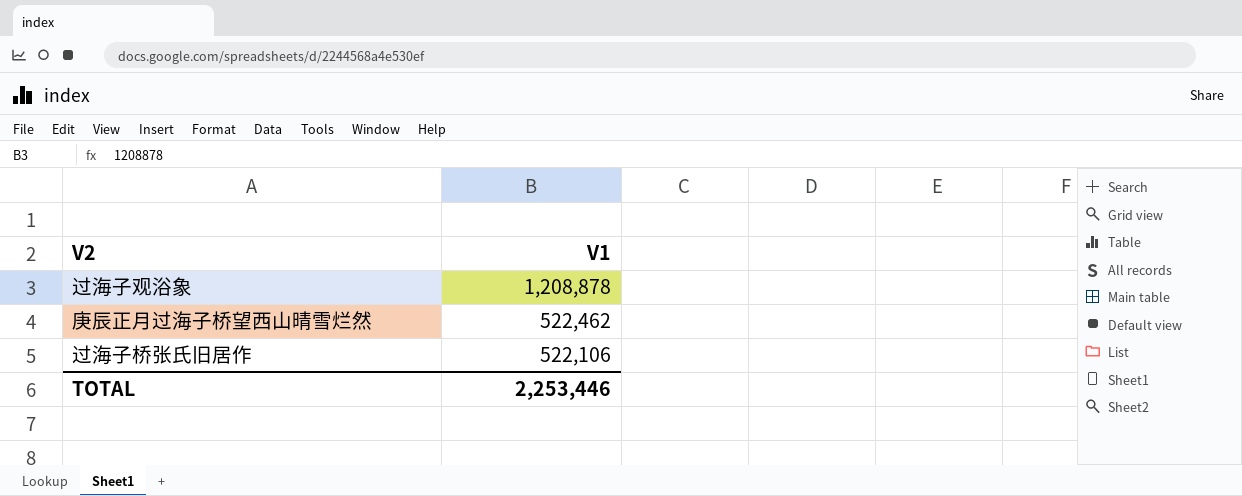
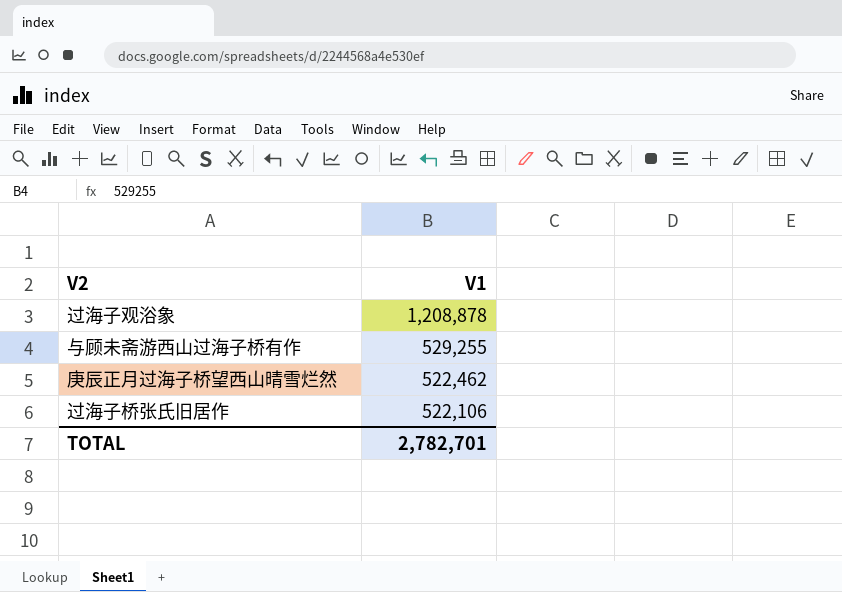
row 与顾未斋游西山过海子桥有作: none -> 529,255
TOTAL | V1: 2,253,446 -> 2,782,701

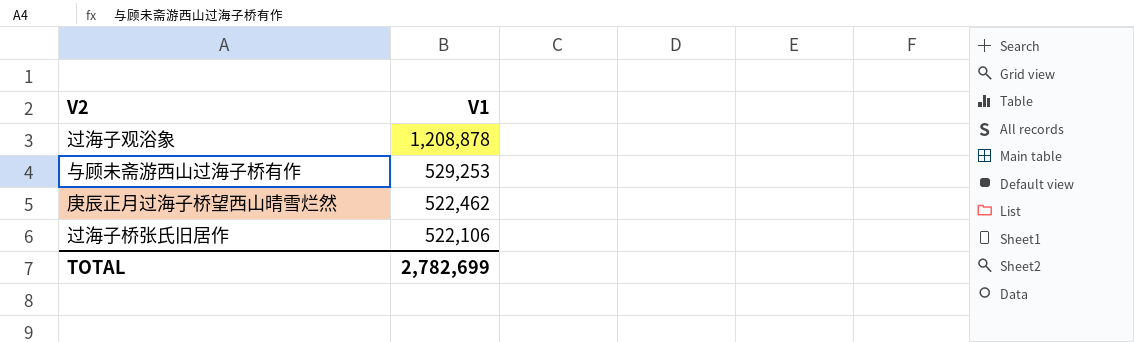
与顾未斋游西山过海子桥有作 | V1: 529,255 -> 529,253
TOTAL | V1: 2,782,701 -> 2,782,699

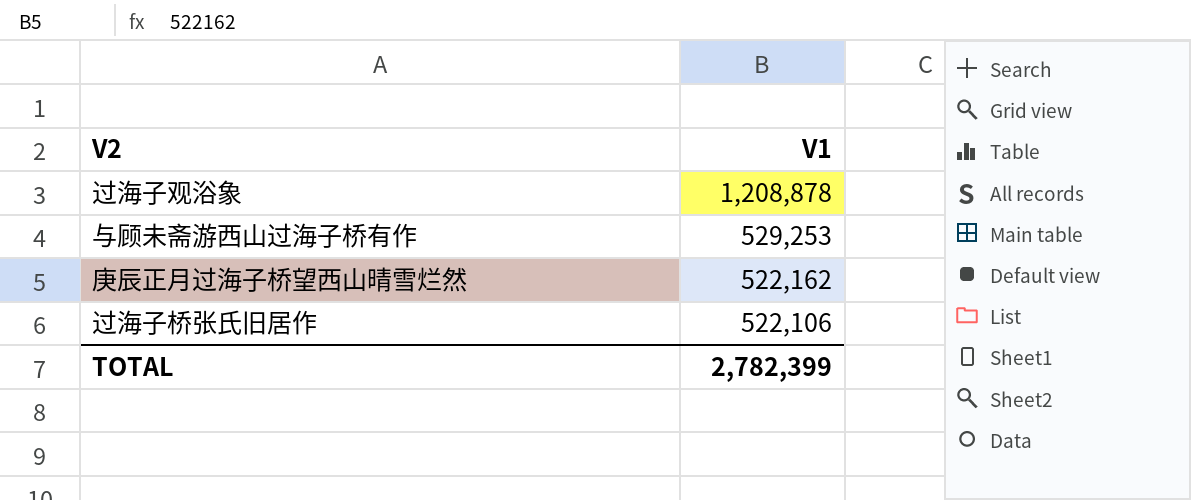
庚辰正月过海子桥望西山晴雪烂然 | V1: 522,462 -> 522,162
TOTAL | V1: 2,782,699 -> 2,782,399

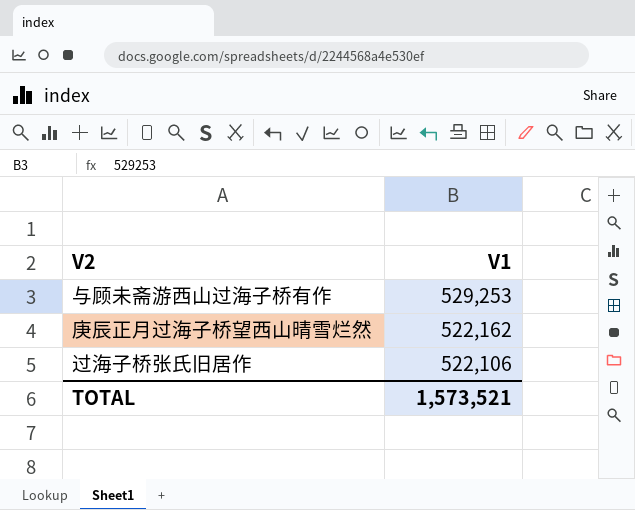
row 过海子观浴象: 1,208,878 -> none
TOTAL | V1: 2,782,399 -> 1,573,521

